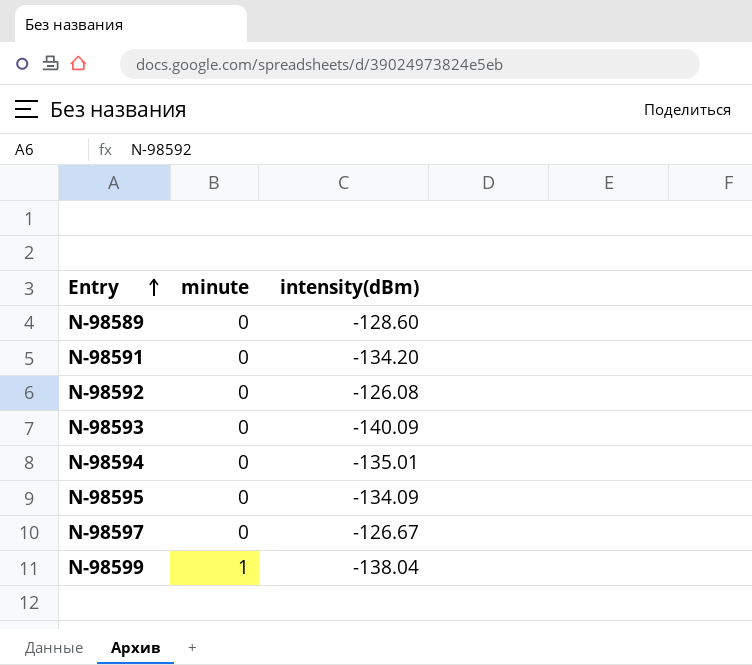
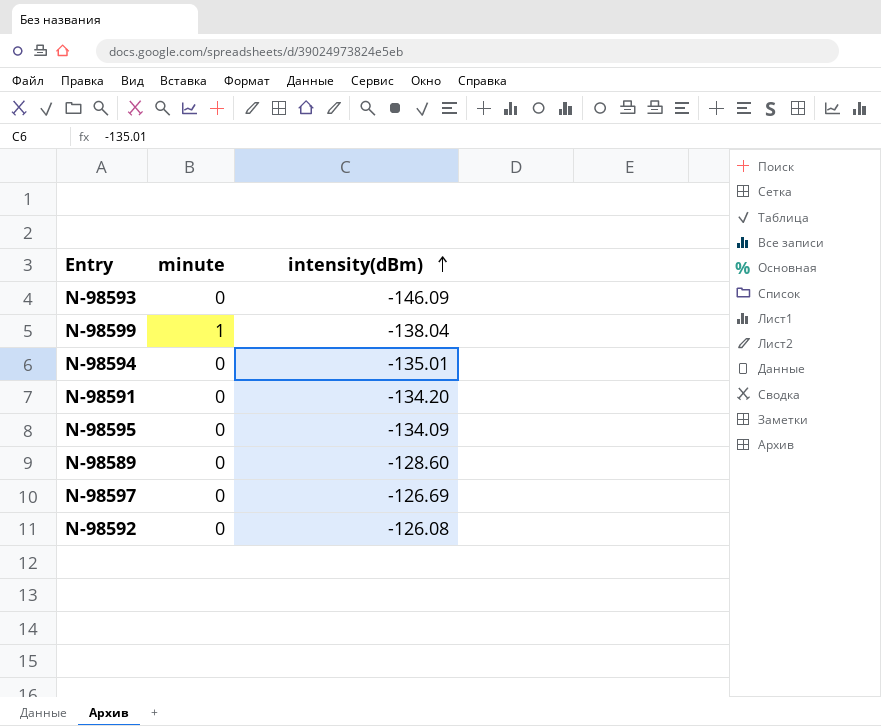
row order: Entry ascending -> intensity(dBm) ascending
N-98593 | intensity(dBm): -140.09 -> -146.09
N-98597 | intensity(dBm): -126.67 -> -126.69

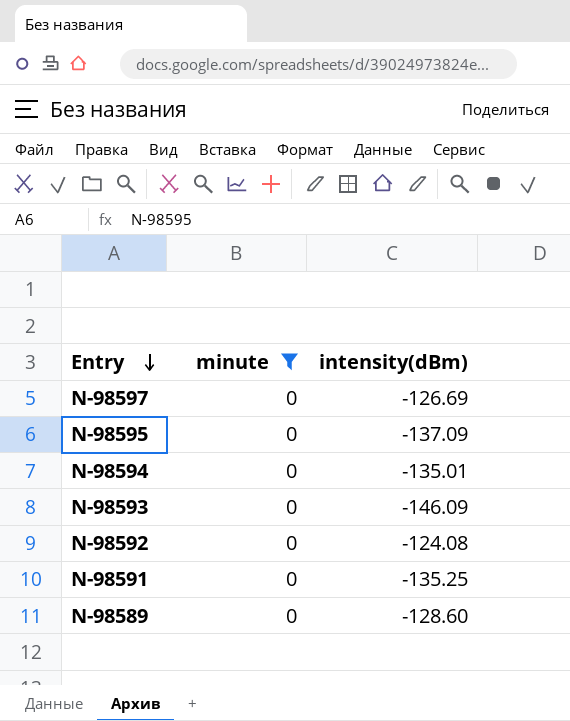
filter: none -> minute = 0
row order: intensity(dBm) ascending -> Entry descending
N-98595 | intensity(dBm): -134.09 -> -137.09
N-98592 | intensity(dBm): -126.08 -> -124.08
N-98591 | intensity(dBm): -134.20 -> -135.25

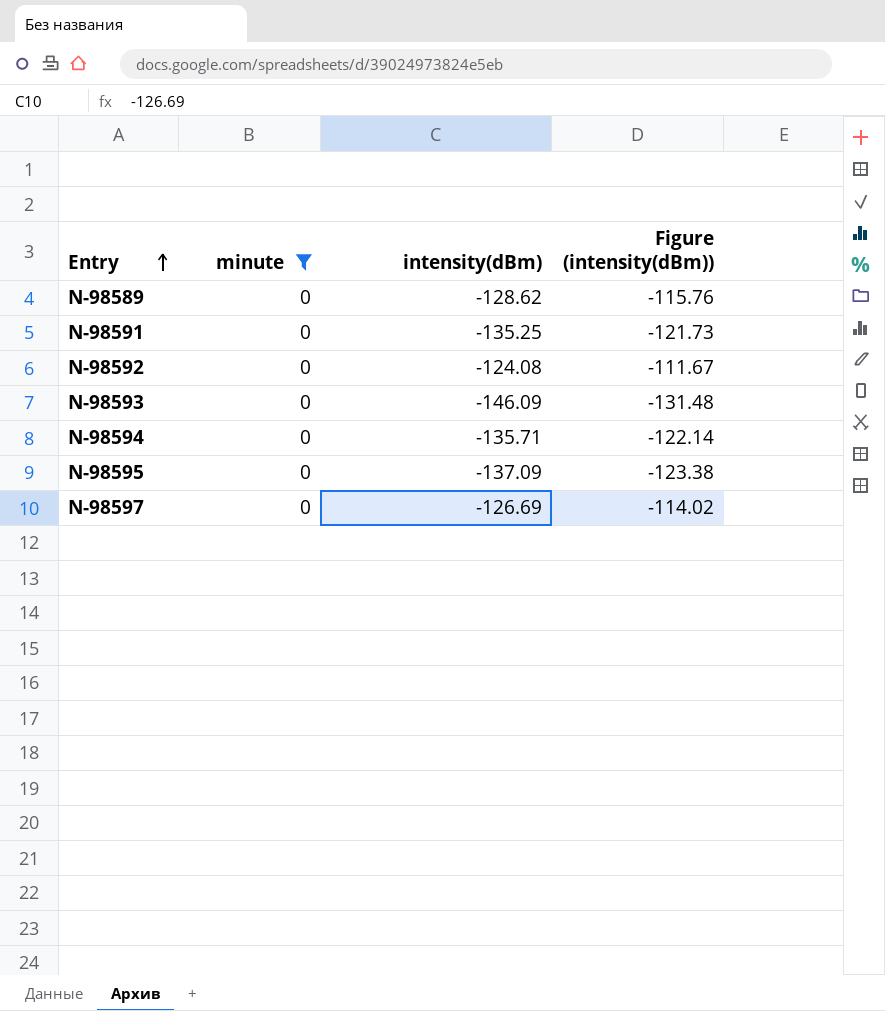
row order: Entry descending -> Entry ascending
column Figure (intensity(dBm)) | formula: none -> [intensity(dBm)] * 0.9
N-98589 | intensity(dBm): -128.60 -> -128.62
N-98594 | intensity(dBm): -135.01 -> -135.71

